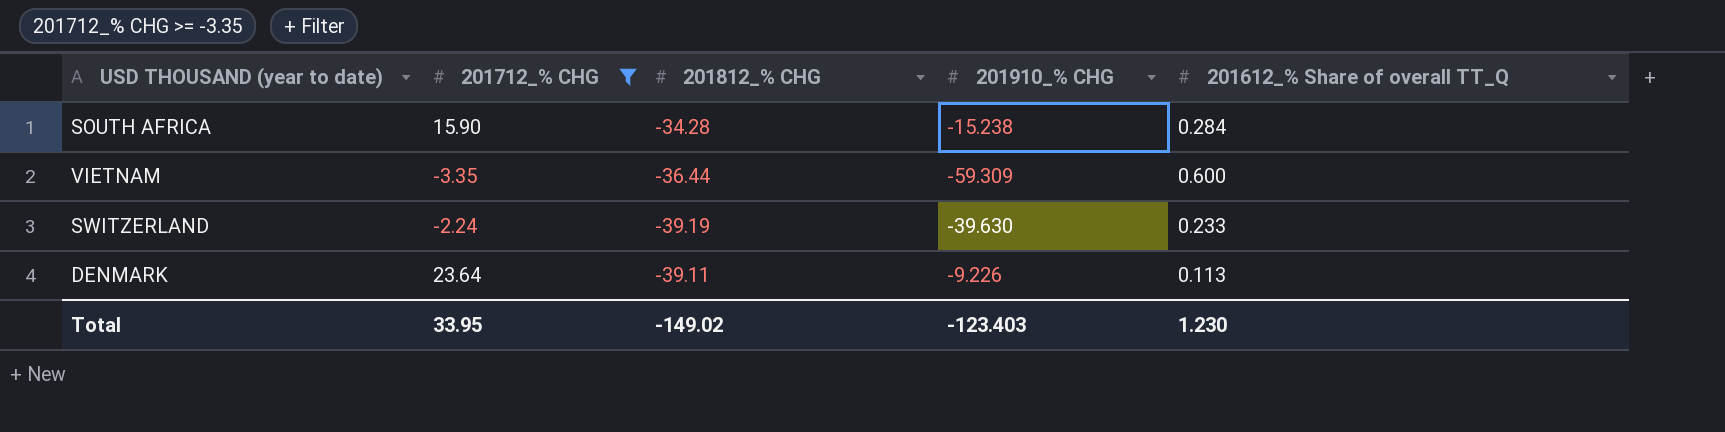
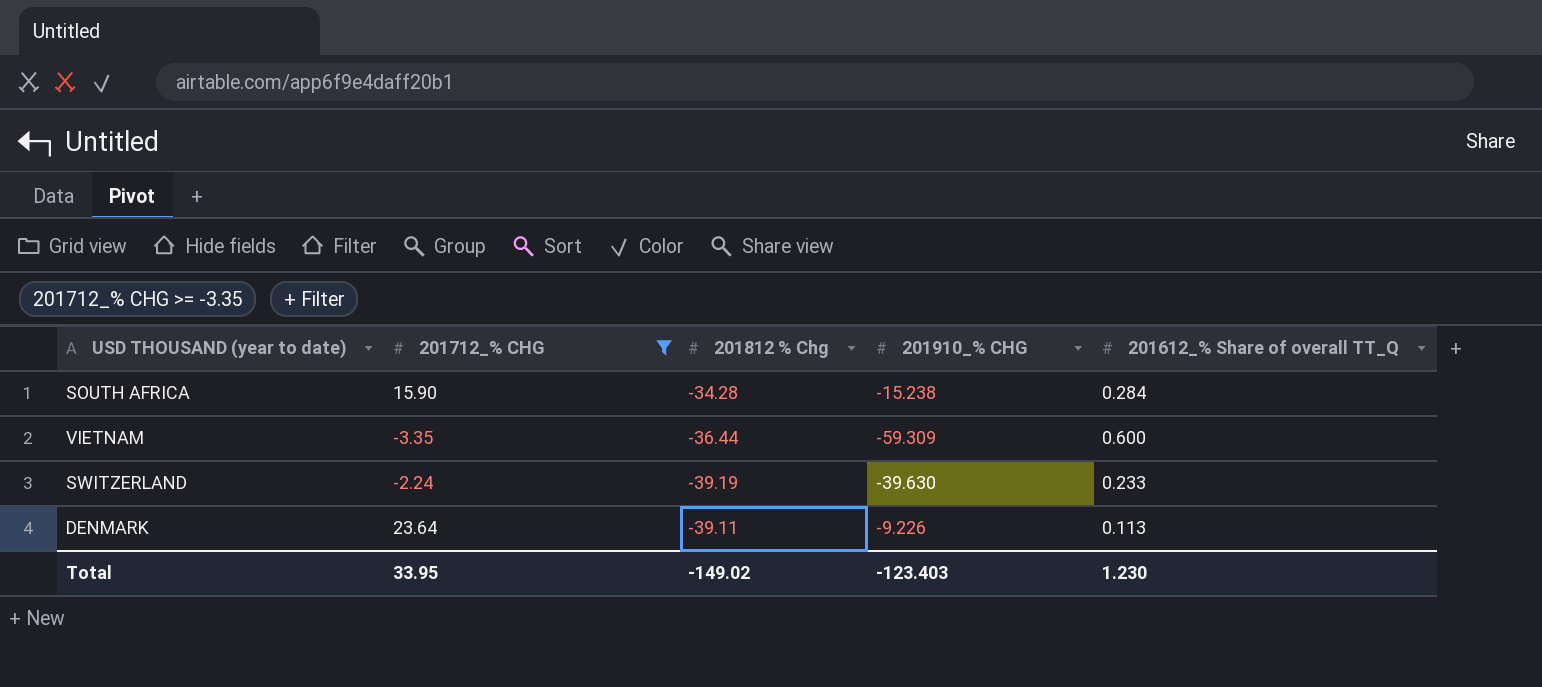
column name: 201812_% CHG -> 201812 % Chg

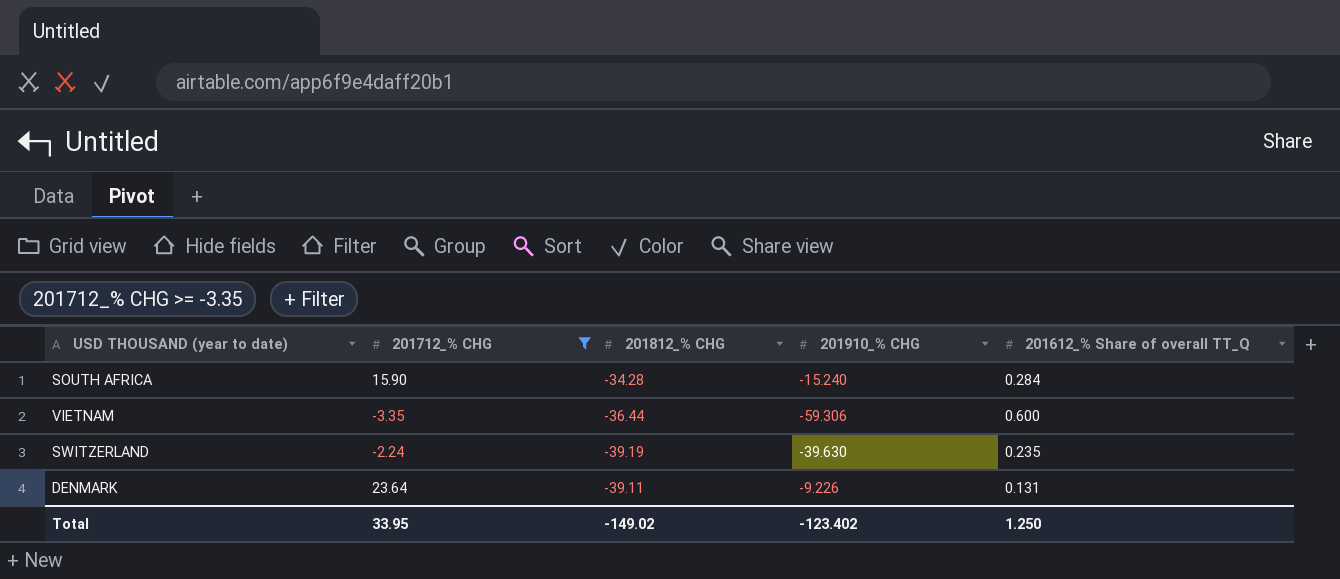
column name: 201812 % Chg -> 201812_% CHG
SOUTH AFRICA | 201910_% CHG: -15.238 -> -15.240
VIETNAM | 201910_% CHG: -59.309 -> -59.306
SWITZERLAND | 201612_% Share of overall TT_Q: 0.233 -> 0.235
DENMARK | 201612_% Share of overall TT_Q: 0.113 -> 0.131
Total | 201910_% CHG: -123.403 -> -123.402
Total | 201612_% Share of overall TT_Q: 1.230 -> 1.250

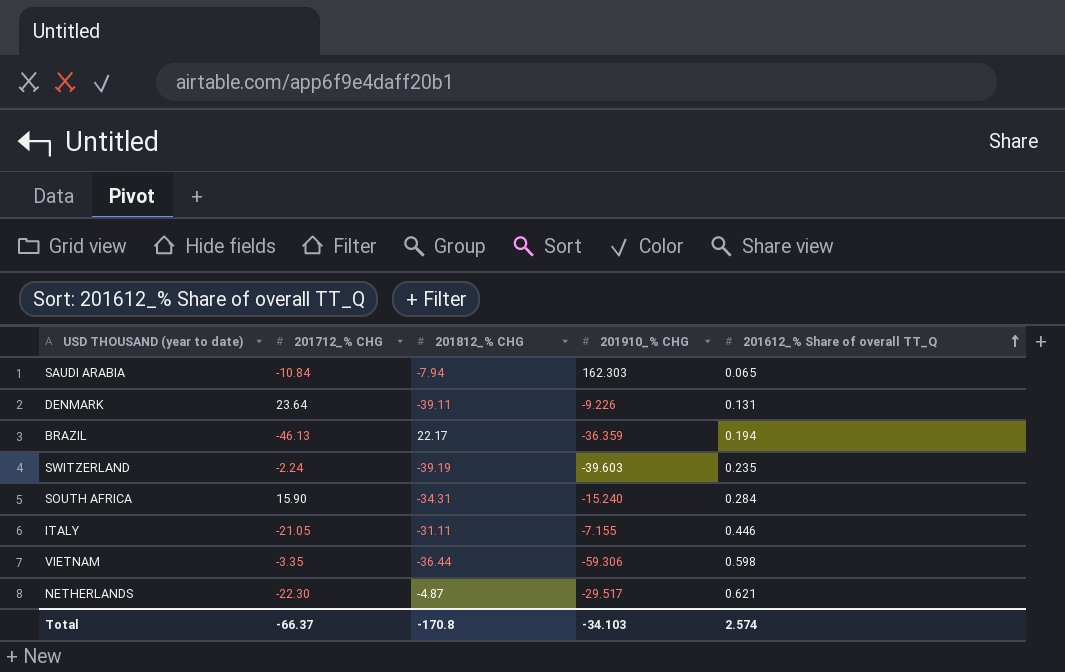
filter: 201712_% CHG >= -3.35 -> none
row order: none -> 201612_% Share of overall TT_Q ascending
SWITZERLAND | 201910_% CHG: -39.630 -> -39.603
SOUTH AFRICA | 201812_% CHG: -34.28 -> -34.31
VIETNAM | 201612_% Share of overall TT_Q: 0.600 -> 0.598
Total | 201712_% CHG: 33.95 -> -66.37
Total | 201812_% CHG: -149.02 -> -170.8
Total | 201910_% CHG: -123.402 -> -34.103
Total | 201612_% Share of overall TT_Q: 1.250 -> 2.574

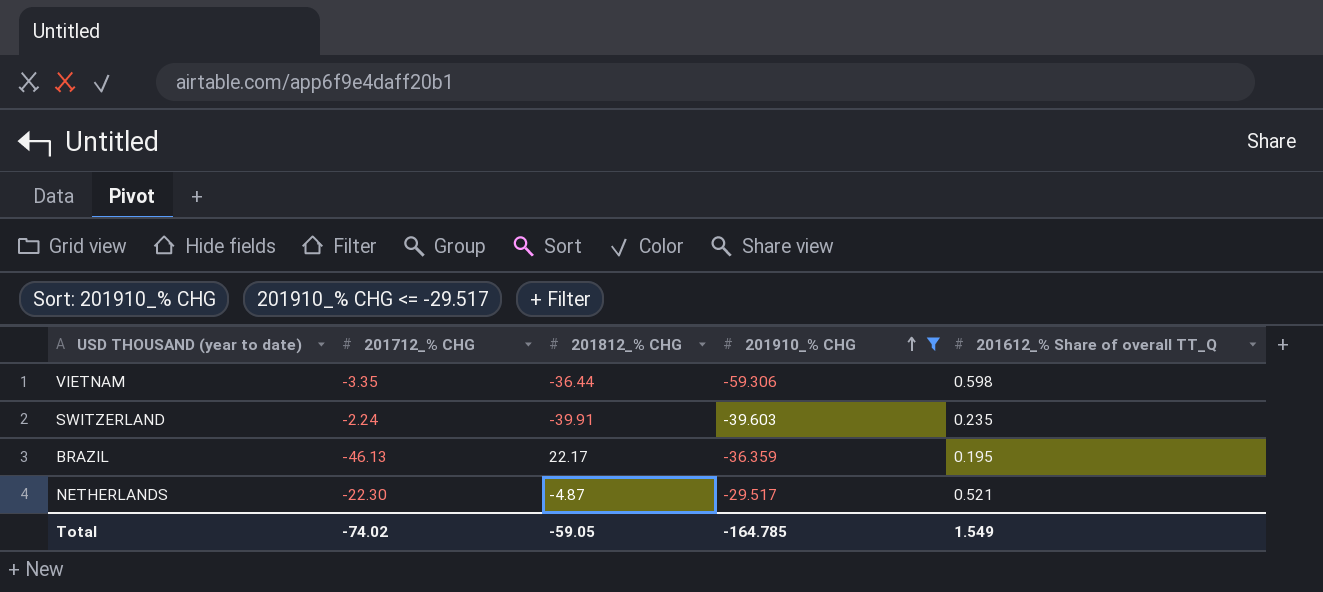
filter: none -> 201910_% CHG <= -29.517
row order: 201612_% Share of overall TT_Q ascending -> 201910_% CHG ascending
SWITZERLAND | 201812_% CHG: -39.19 -> -39.91
BRAZIL | 201612_% Share of overall TT_Q: 0.194 -> 0.195
NETHERLANDS | 201612_% Share of overall TT_Q: 0.621 -> 0.521
Total | 201712_% CHG: -66.37 -> -74.02
Total | 201812_% CHG: -170.8 -> -59.05
Total | 201910_% CHG: -34.103 -> -164.785
Total | 201612_% Share of overall TT_Q: 2.574 -> 1.549

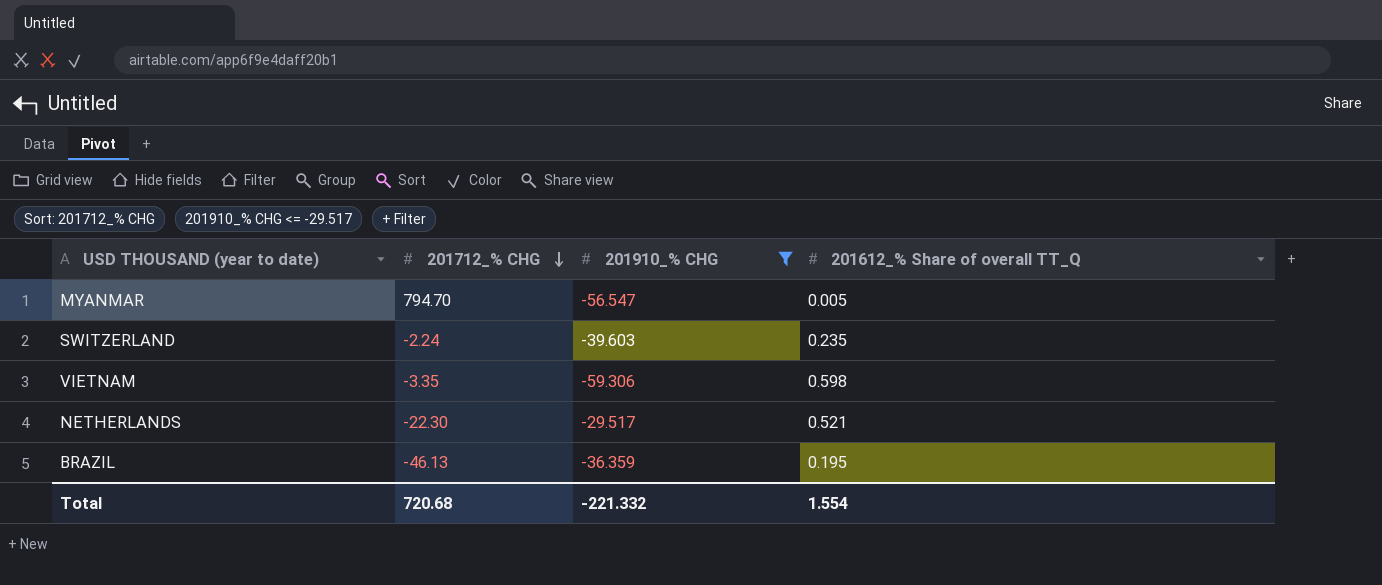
row order: 201910_% CHG ascending -> 201712_% CHG descending
column 201812_% CHG | position: 3 -> none
row MYANMAR: none -> 794.70 | -56.547 | 0.005
Total | 201712_% CHG: -74.02 -> 720.68
Total | 201910_% CHG: -164.785 -> -221.332
Total | 201612_% Share of overall TT_Q: 1.549 -> 1.554

